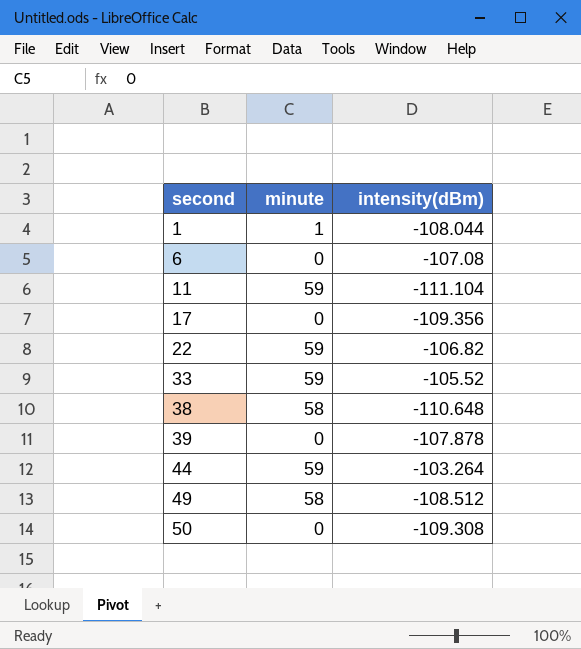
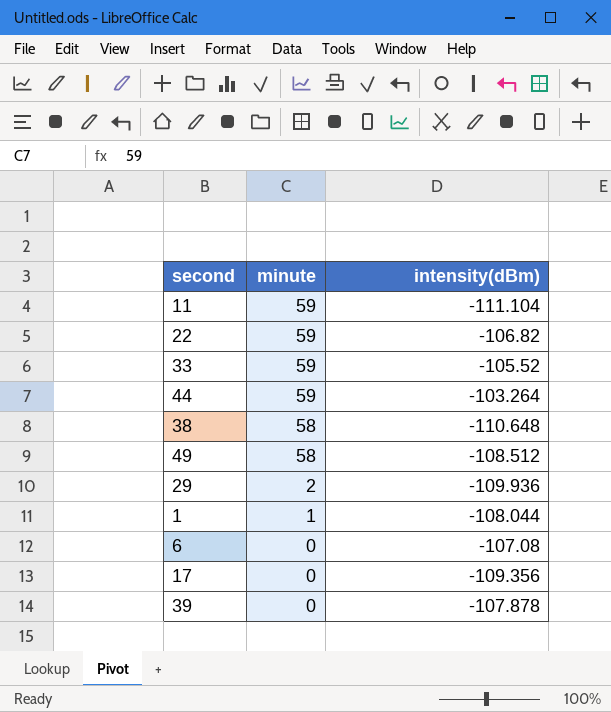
row order: second ascending -> minute descending
row 50: 0 | -109.308 -> none
row 29: none -> 2 | -109.936

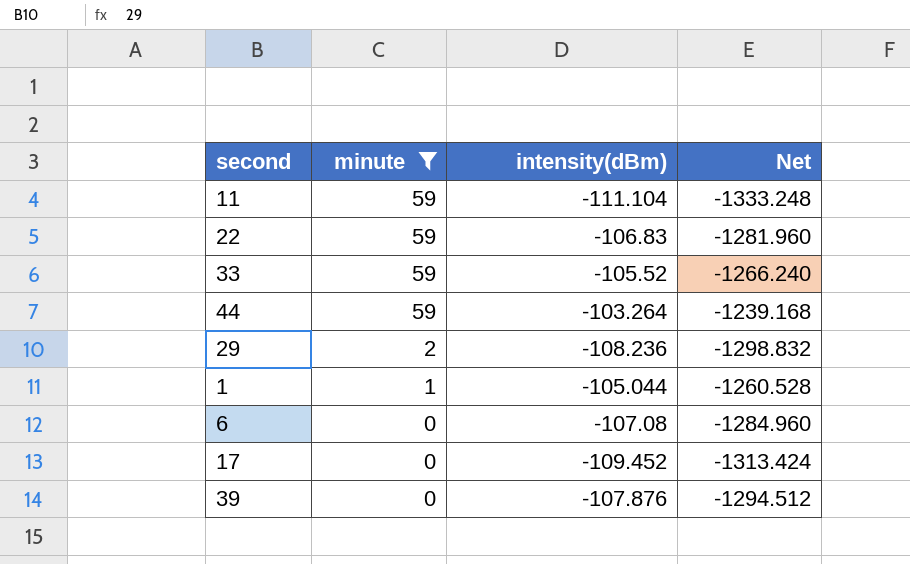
filter: none -> minute != 58
column Net | formula: none -> [intensity(dBm)] * 12
22 | intensity(dBm): -106.82 -> -106.83
29 | intensity(dBm): -109.936 -> -108.236
1 | intensity(dBm): -108.044 -> -105.044
17 | intensity(dBm): -109.356 -> -109.452
39 | intensity(dBm): -107.878 -> -107.876

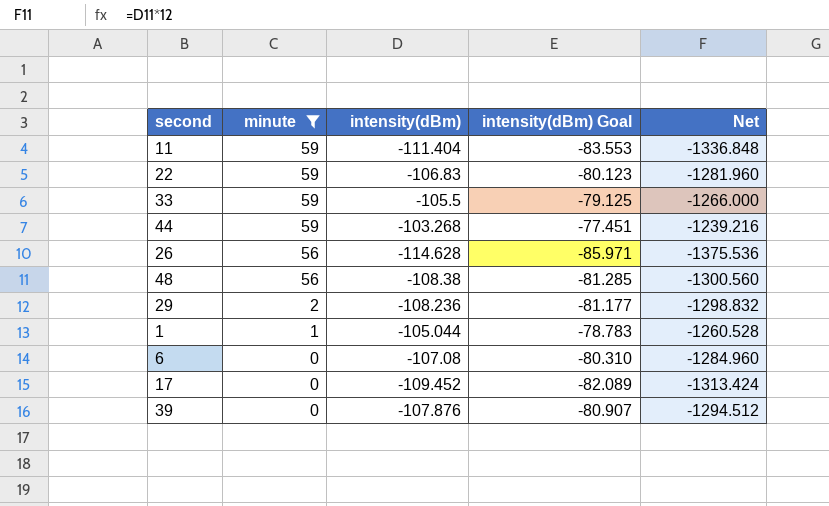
column intensity(dBm) Goal | formula: none -> [intensity(dBm)] * 0.75
11 | intensity(dBm): -111.104 -> -111.404
11 | Net: -1333.248 -> -1336.848
33 | intensity(dBm): -105.52 -> -105.5
33 | Net: -1266.240 -> -1266.000
44 | intensity(dBm): -103.264 -> -103.268
44 | Net: -1239.168 -> -1239.216
row 26: none -> 56 | -114.628 | -85.971 | -1375.536
row 48: none -> 56 | -108.38 | -81.285 | -1300.560

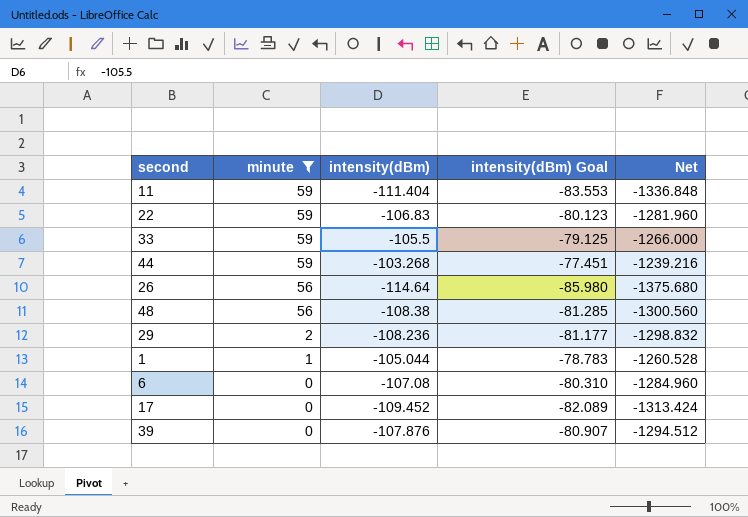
26 | intensity(dBm): -114.628 -> -114.64
26 | intensity(dBm) Goal: -85.971 -> -85.980
26 | Net: -1375.536 -> -1375.680

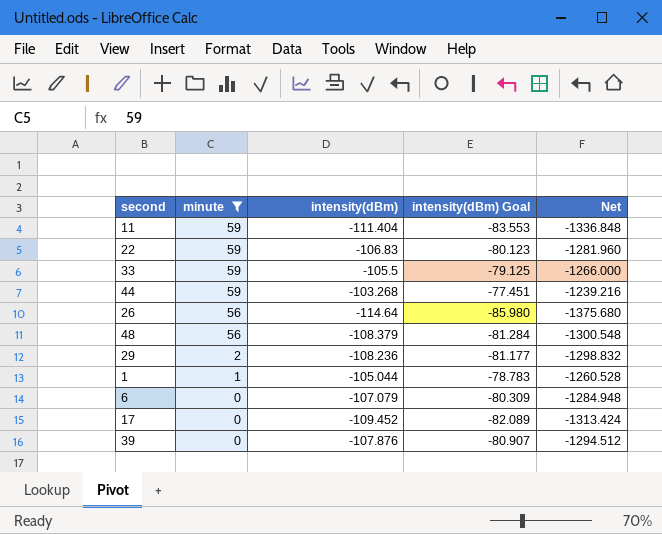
48 | intensity(dBm): -108.38 -> -108.379
48 | intensity(dBm) Goal: -81.285 -> -81.284
48 | Net: -1300.560 -> -1300.548
6 | intensity(dBm): -107.08 -> -107.079
6 | intensity(dBm) Goal: -80.310 -> -80.309
6 | Net: -1284.960 -> -1284.948

